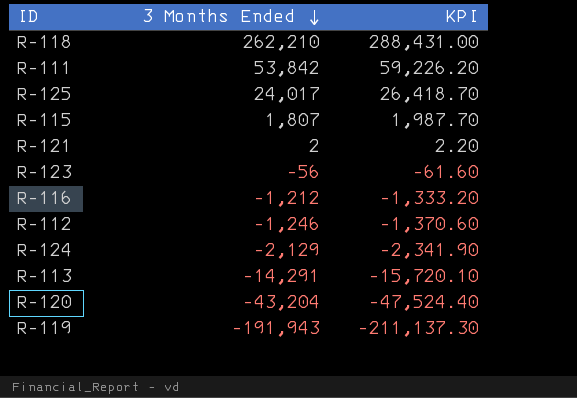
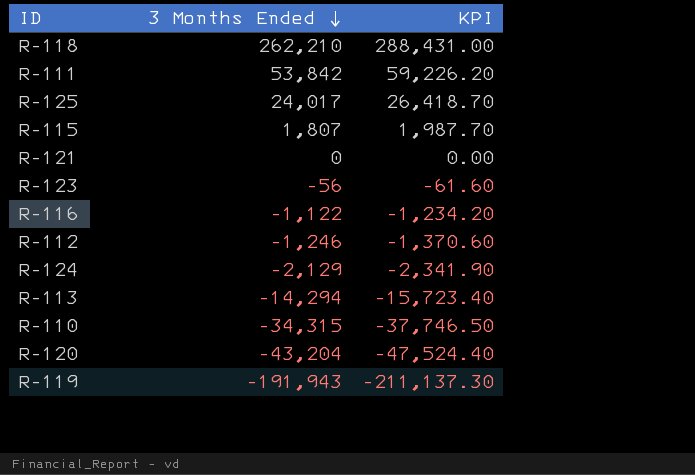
R-121 | 3 Months Ended: 2 -> 0
R-121 | KPI: 2.20 -> 0.00
R-116 | 3 Months Ended: -1,212 -> -1,122
R-116 | KPI: -1,333.20 -> -1,234.20
R-113 | 3 Months Ended: -14,291 -> -14,294
R-113 | KPI: -15,720.10 -> -15,723.40
row R-110: none -> -34,315 | -37,746.50

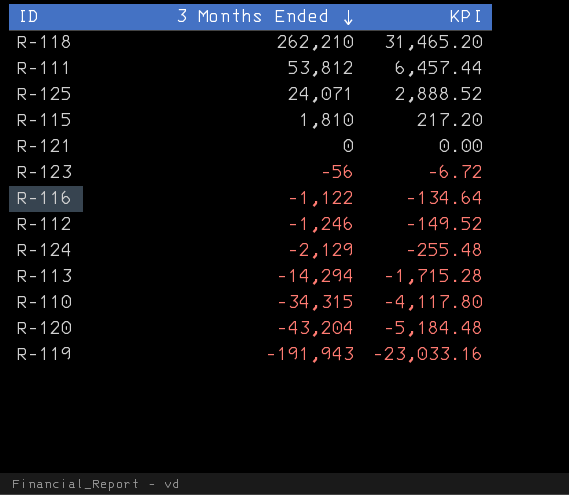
column KPI | formula: [3 Months Ended] * 1.1 -> [3 Months Ended] * 0.12
R-111 | 3 Months Ended: 53,842 -> 53,812
R-125 | 3 Months Ended: 24,017 -> 24,071
R-115 | 3 Months Ended: 1,807 -> 1,810

